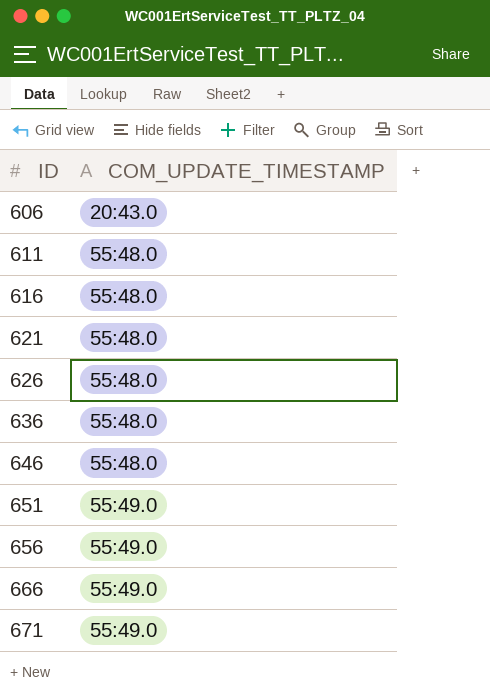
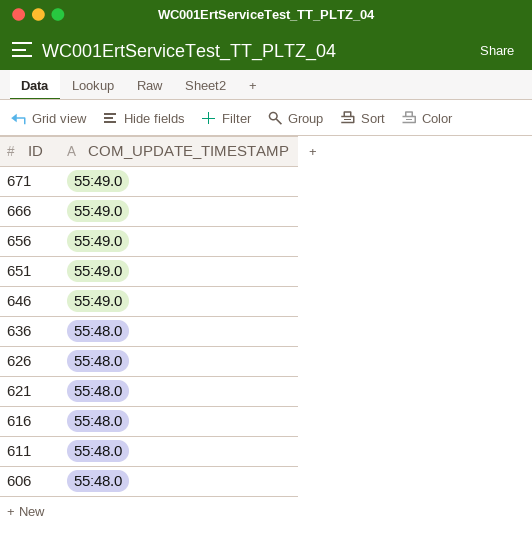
row order: ID ascending -> ID descending
646 | COM_UPDATE_TIMESTAMP: 55:48.0 -> 55:49.0
606 | COM_UPDATE_TIMESTAMP: 20:43.0 -> 55:48.0

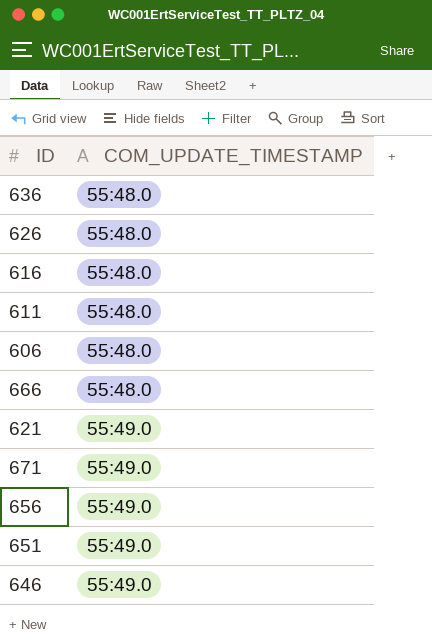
row order: ID descending -> COM_UPDATE_TIMESTAMP ascending
666 | COM_UPDATE_TIMESTAMP: 55:49.0 -> 55:48.0
621 | COM_UPDATE_TIMESTAMP: 55:48.0 -> 55:49.0

